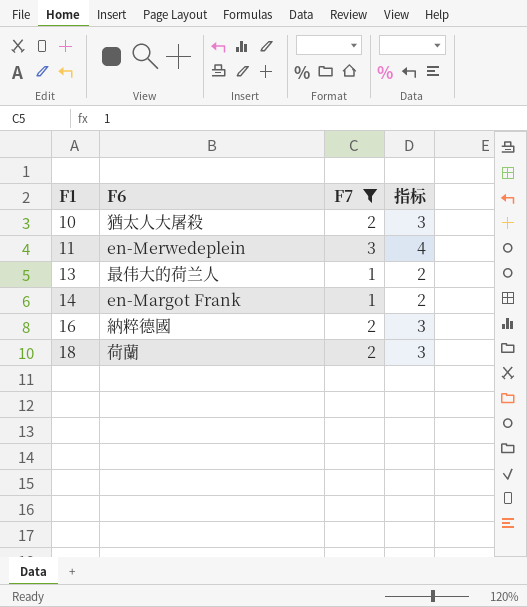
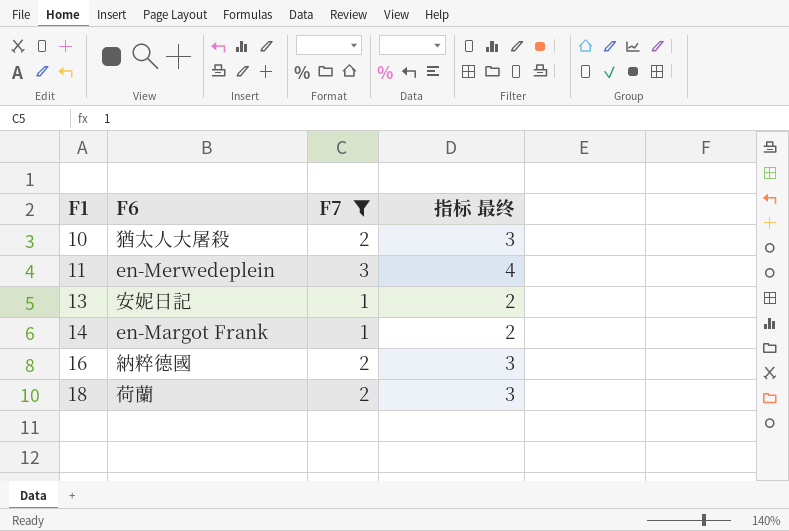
column name: 指标 -> 指标 最终
13 | F6: 最伟大的荷兰人 -> 安妮日記

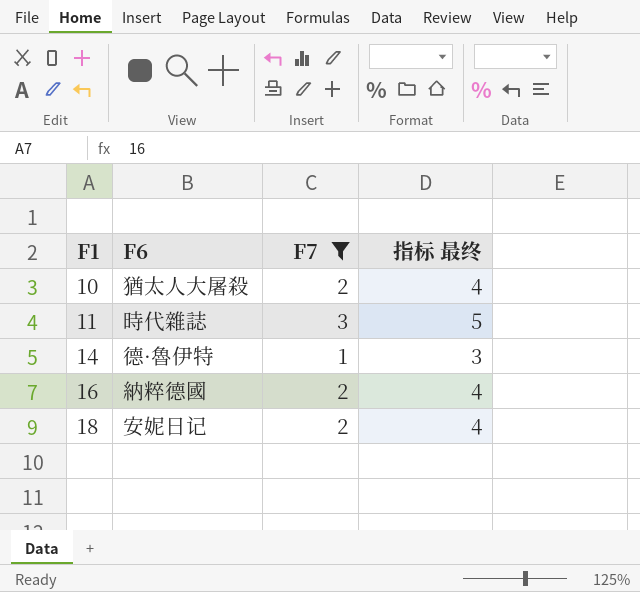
column 指标 最终 | formula: [F7] + 1 -> [F7] + 2
row 13: 安妮日記 | 1 | 2 -> none
11 | F6: en-Merwedeplein -> 時代雜誌
14 | F6: en-Margot Frank -> 德·魯伊特
18 | F6: 荷蘭 -> 安妮日记

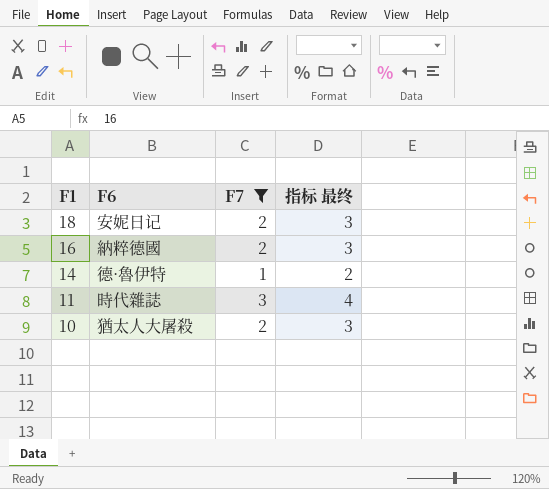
row order: F1 ascending -> F1 descending
column 指标 最终 | formula: [F7] + 2 -> [F7] + 1

